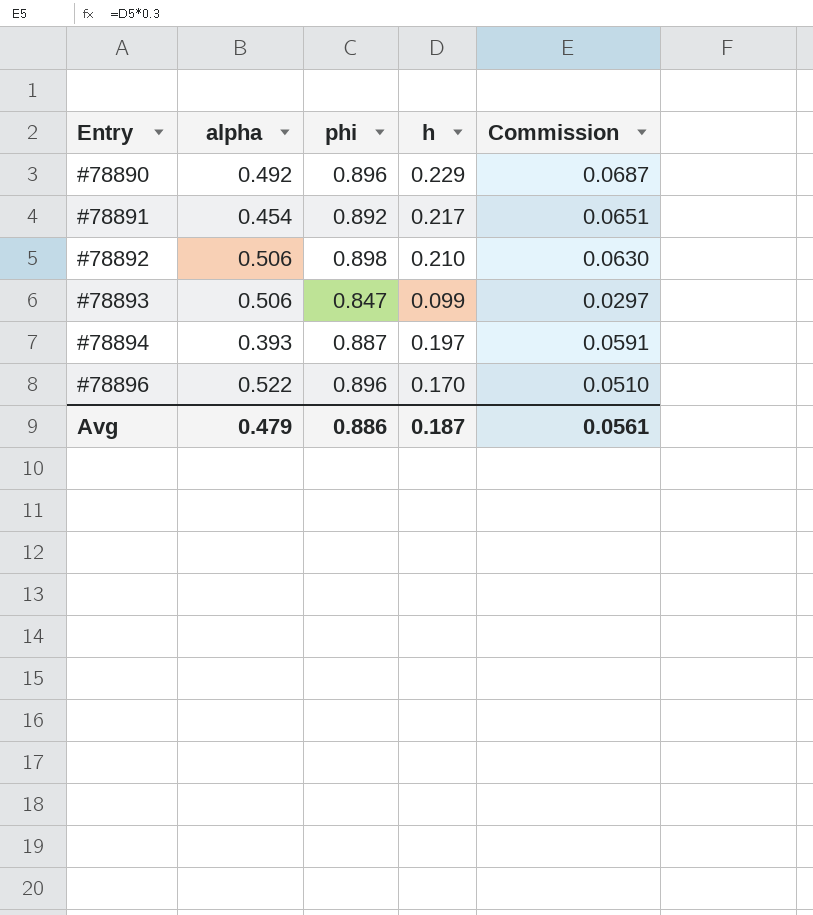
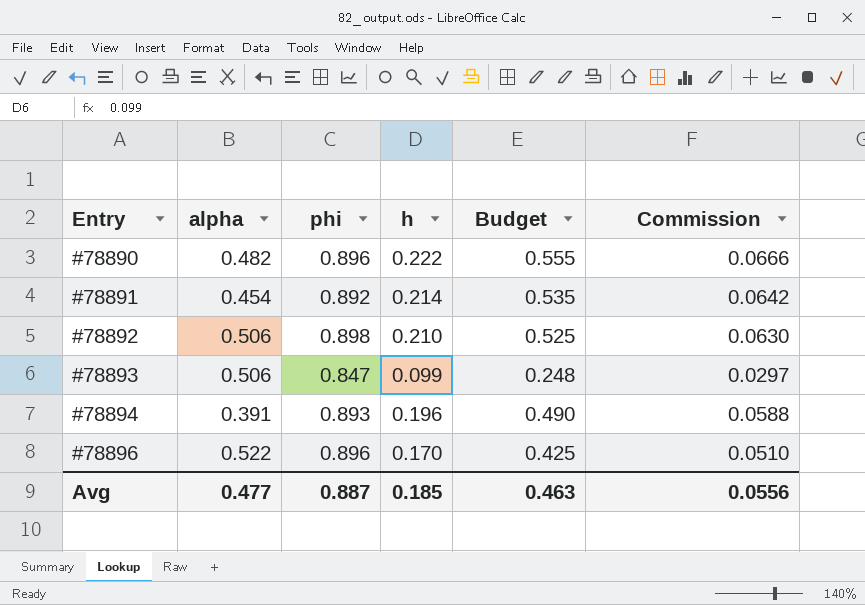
column Budget | formula: none -> [h] * 2.5
#78890 | alpha: 0.492 -> 0.482
#78890 | h: 0.229 -> 0.222
#78890 | Commission: 0.0687 -> 0.0666
#78891 | h: 0.217 -> 0.214
#78891 | Commission: 0.0651 -> 0.0642
#78894 | alpha: 0.393 -> 0.391
#78894 | phi: 0.887 -> 0.893
#78894 | h: 0.197 -> 0.196
#78894 | Commission: 0.0591 -> 0.0588
Avg | alpha: 0.479 -> 0.477
Avg | phi: 0.886 -> 0.887
Avg | h: 0.187 -> 0.185
Avg | Commission: 0.0561 -> 0.0556

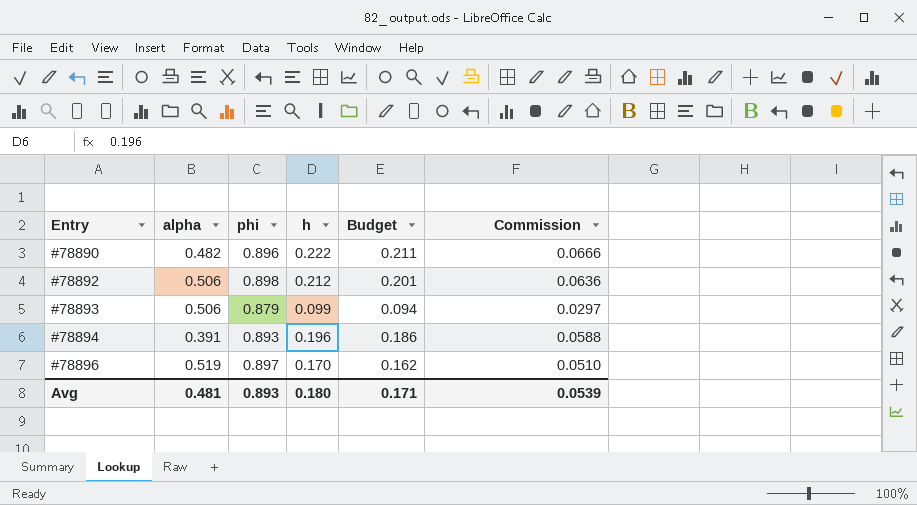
column Budget | formula: [h] * 2.5 -> [h] * 0.95
row #78891: 0.454 | 0.892 | 0.214 | 0.535 | 0.0642 -> none
#78892 | h: 0.210 -> 0.212
#78892 | Commission: 0.0630 -> 0.0636
#78893 | phi: 0.847 -> 0.879
#78896 | alpha: 0.522 -> 0.519
#78896 | phi: 0.896 -> 0.897
Avg | alpha: 0.477 -> 0.481
Avg | phi: 0.887 -> 0.893
Avg | h: 0.185 -> 0.180
Avg | Budget: 0.463 -> 0.171
Avg | Commission: 0.0556 -> 0.0539

